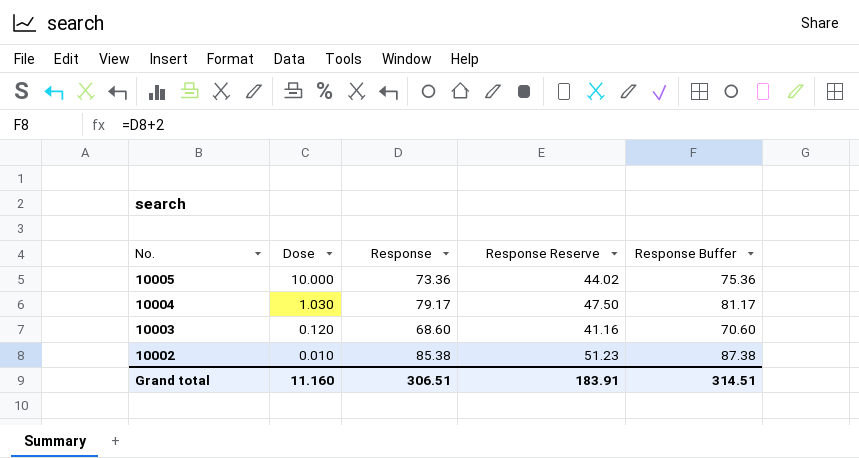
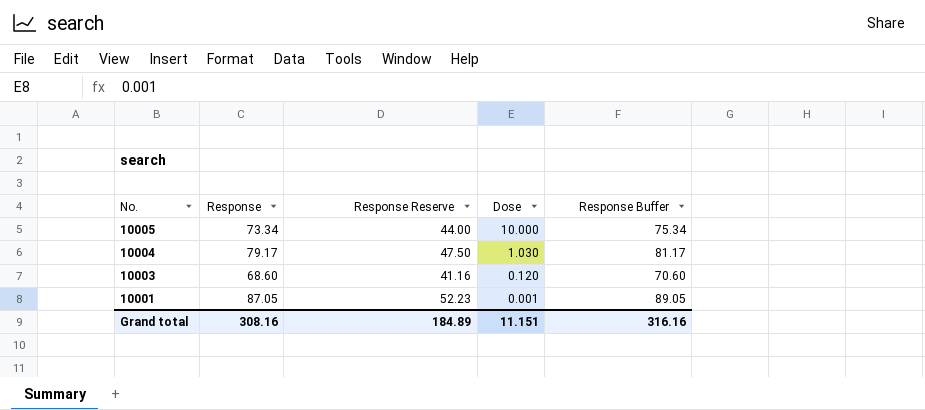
column Dose | position: 2 -> 4
row 10002: 0.010 | 85.38 | 51.23 | 87.38 -> none
10005 | Response: 73.36 -> 73.34
10005 | Response Reserve: 44.02 -> 44.00
10005 | Response Buffer: 75.36 -> 75.34
row 10001: none -> 87.05 | 52.23 | 0.001 | 89.05
Grand total | Response: 306.51 -> 308.16
Grand total | Response Reserve: 183.91 -> 184.89
Grand total | Dose: 11.160 -> 11.151
Grand total | Response Buffer: 314.51 -> 316.16

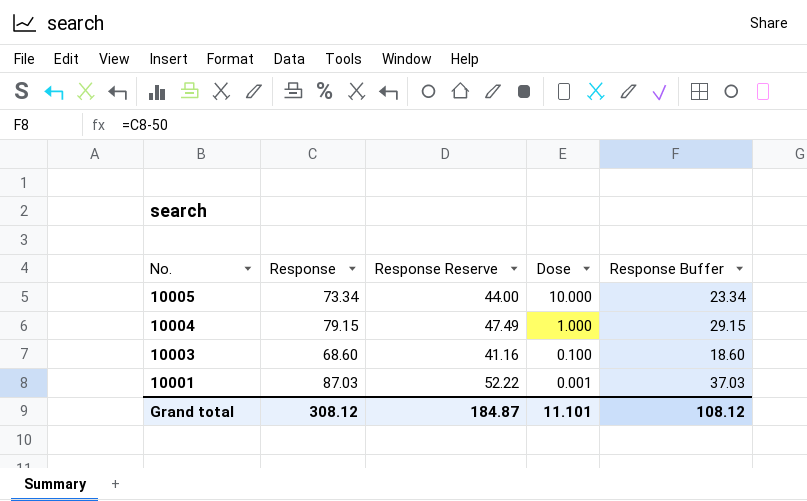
column Response Buffer | formula: [Response] + 2 -> [Response] - 50
10004 | Response: 79.17 -> 79.15
10004 | Response Reserve: 47.50 -> 47.49
10004 | Dose: 1.030 -> 1.000
10003 | Dose: 0.120 -> 0.100
10001 | Response: 87.05 -> 87.03
10001 | Response Reserve: 52.23 -> 52.22
Grand total | Response: 308.16 -> 308.12
Grand total | Response Reserve: 184.89 -> 184.87
Grand total | Dose: 11.151 -> 11.101
Grand total | Response Buffer: 316.16 -> 108.12

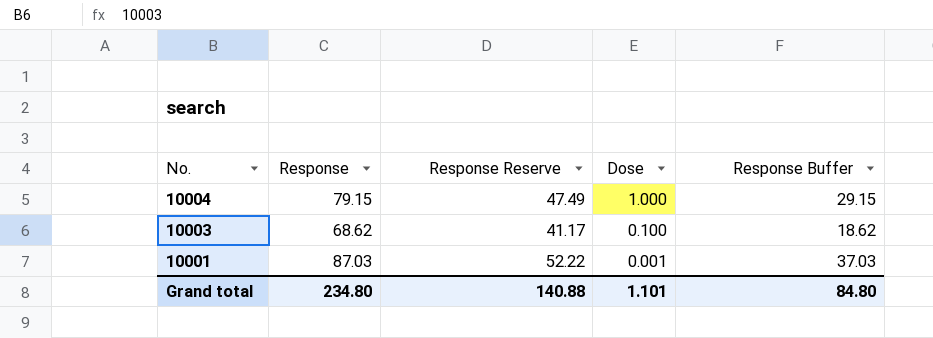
row 10005: 73.34 | 44.00 | 10.000 | 23.34 -> none
10003 | Response: 68.60 -> 68.62
10003 | Response Reserve: 41.16 -> 41.17
10003 | Response Buffer: 18.60 -> 18.62
Grand total | Response: 308.12 -> 234.80
Grand total | Response Reserve: 184.87 -> 140.88
Grand total | Dose: 11.101 -> 1.101
Grand total | Response Buffer: 108.12 -> 84.80

